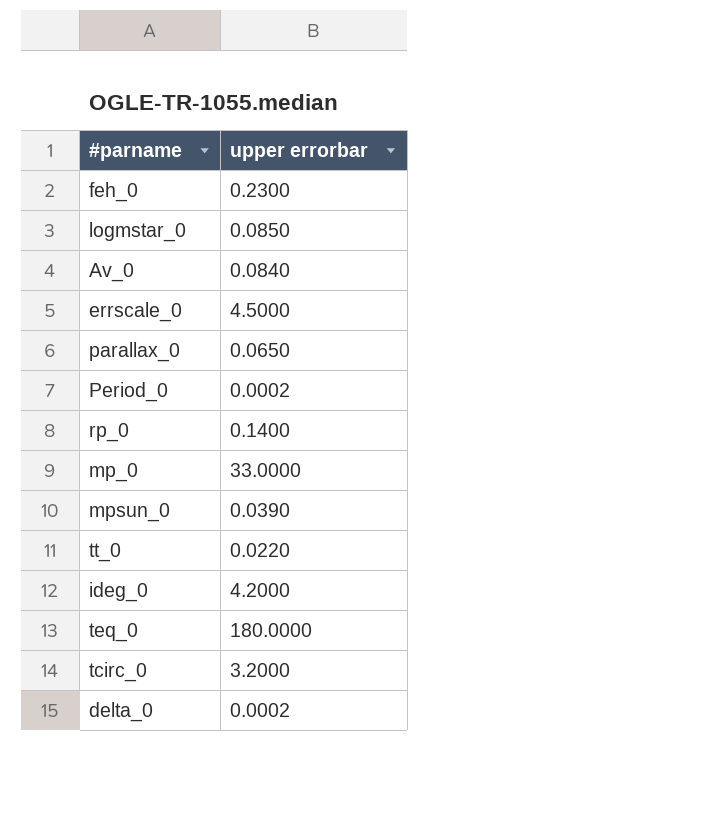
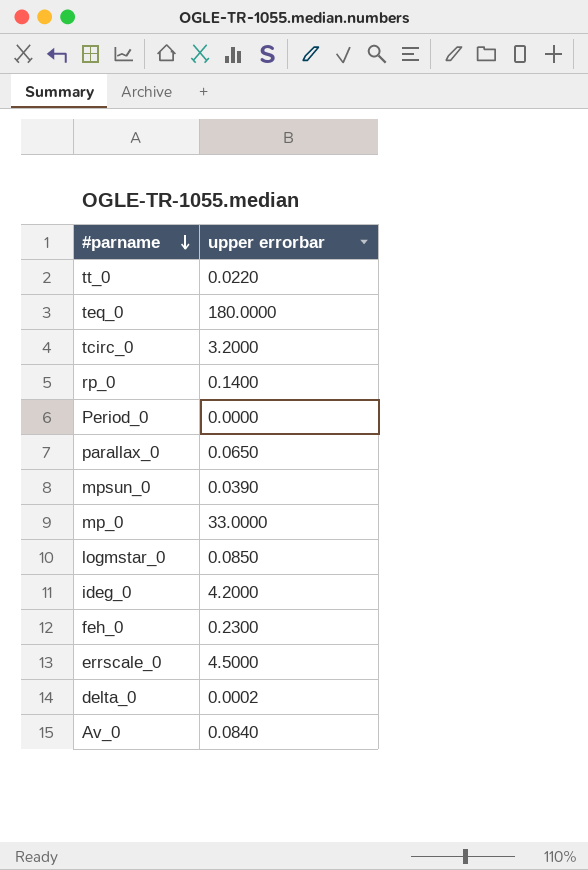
row order: none -> #parname descending
Period_0 | upper errorbar: 0.0002 -> 0.0000

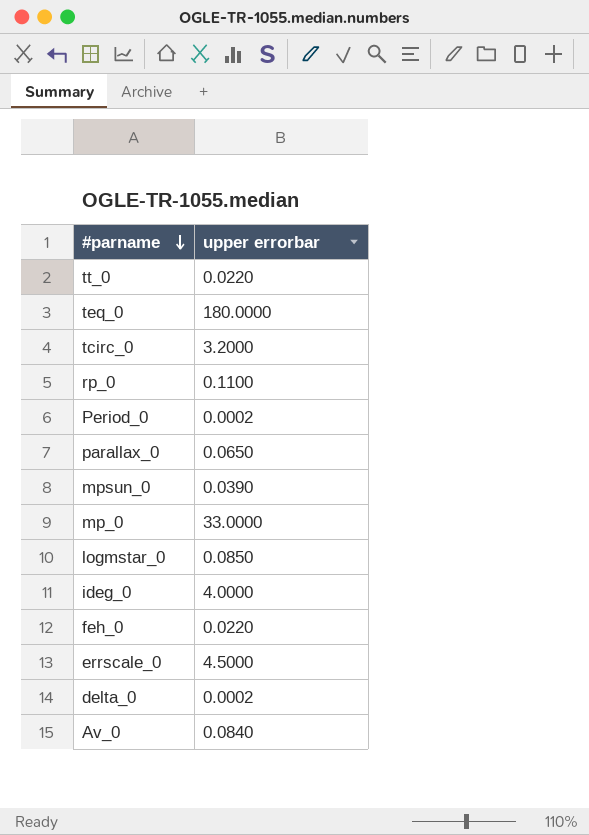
rp_0 | upper errorbar: 0.1400 -> 0.1100
Period_0 | upper errorbar: 0.0000 -> 0.0002
ideg_0 | upper errorbar: 4.2000 -> 4.0000
feh_0 | upper errorbar: 0.2300 -> 0.0220

